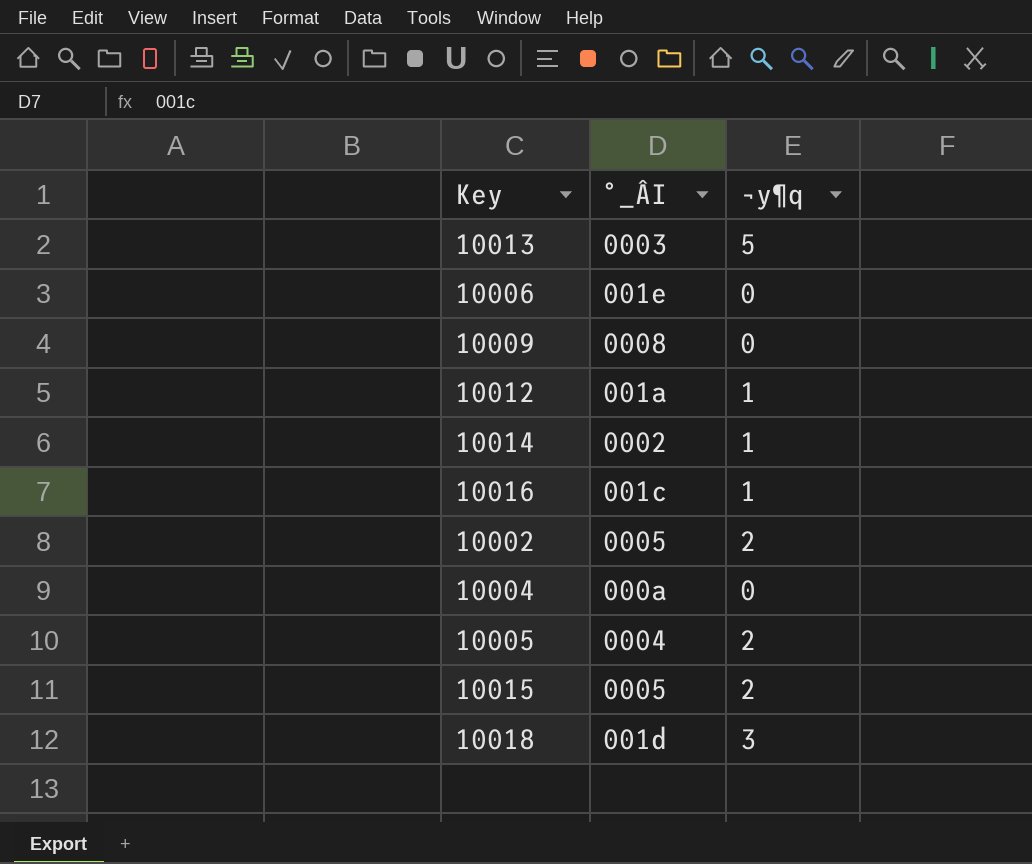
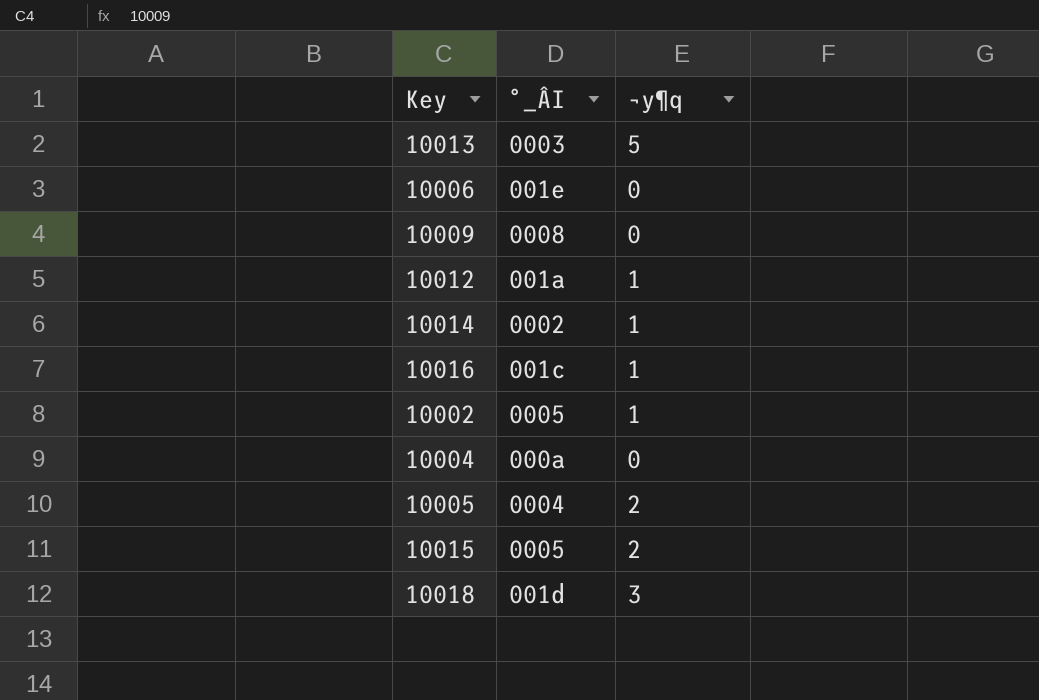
10002 | ¬y¶q: 2 -> 1

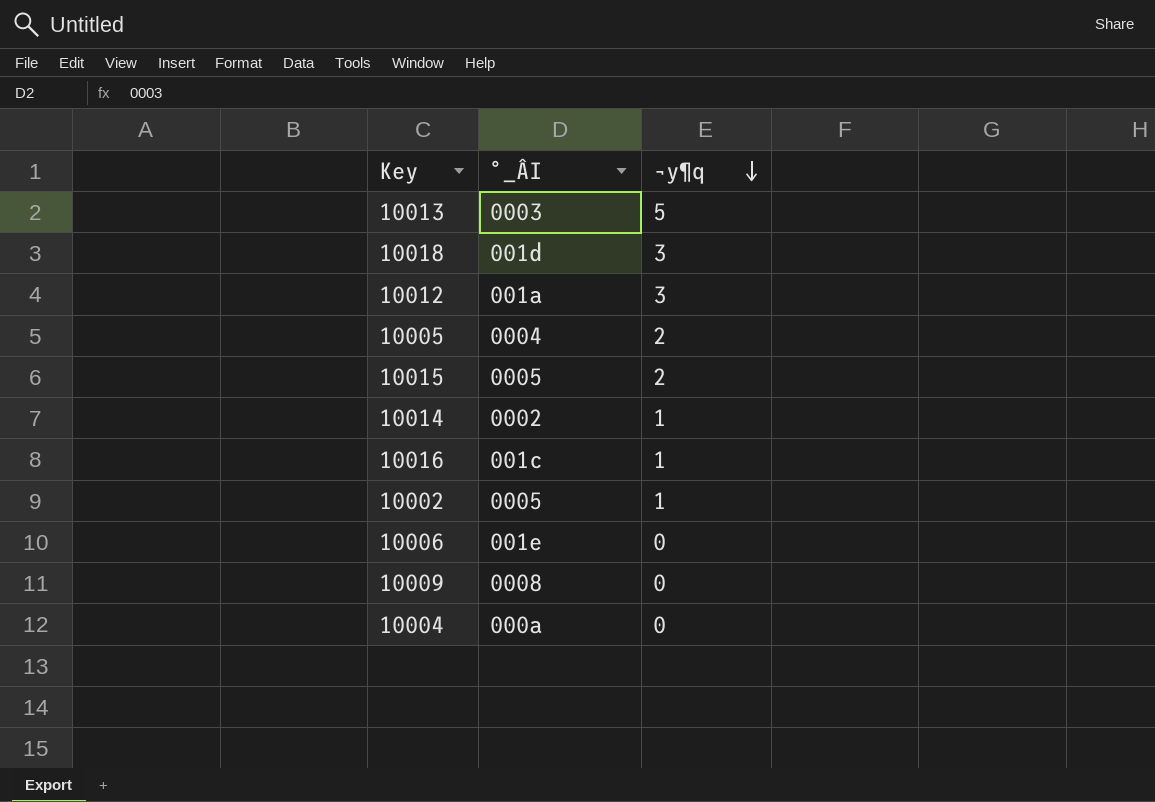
row order: none -> ¬y¶q descending
10012 | ¬y¶q: 1 -> 3

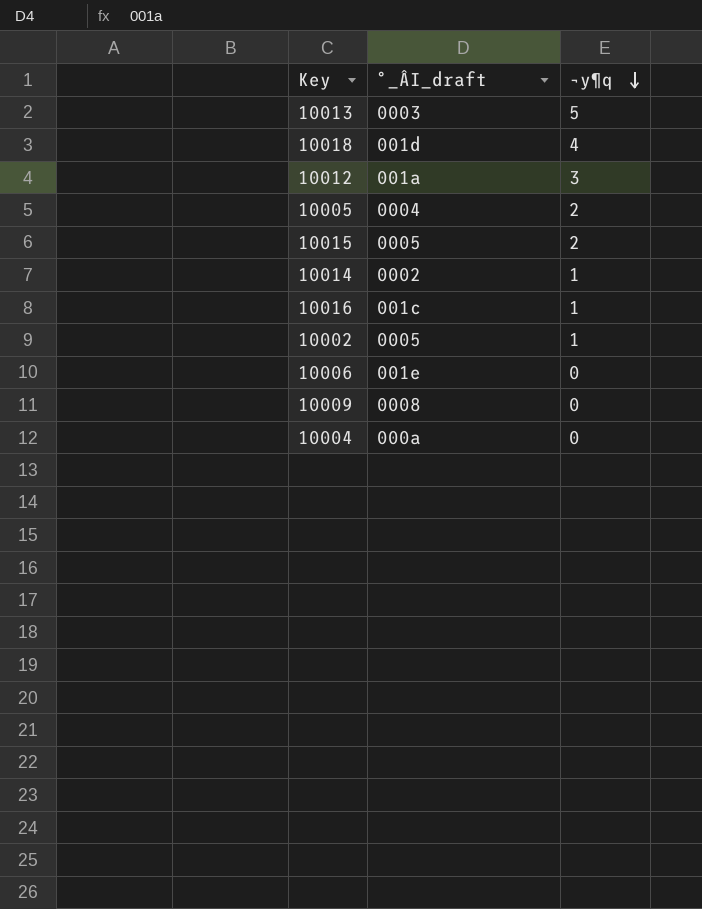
column name: °_ÂI -> °_ÂI_draft
10018 | ¬y¶q: 3 -> 4

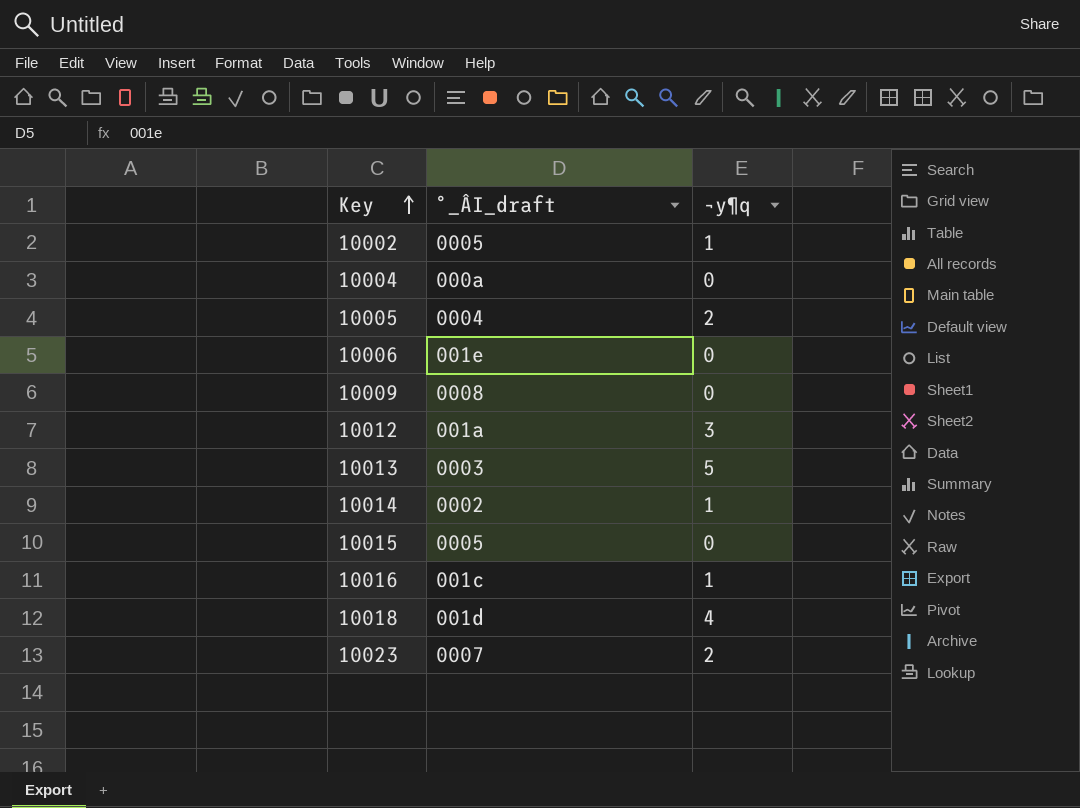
row order: ¬y¶q descending -> Key ascending
10015 | ¬y¶q: 2 -> 0
row 10023: none -> 0007 | 2

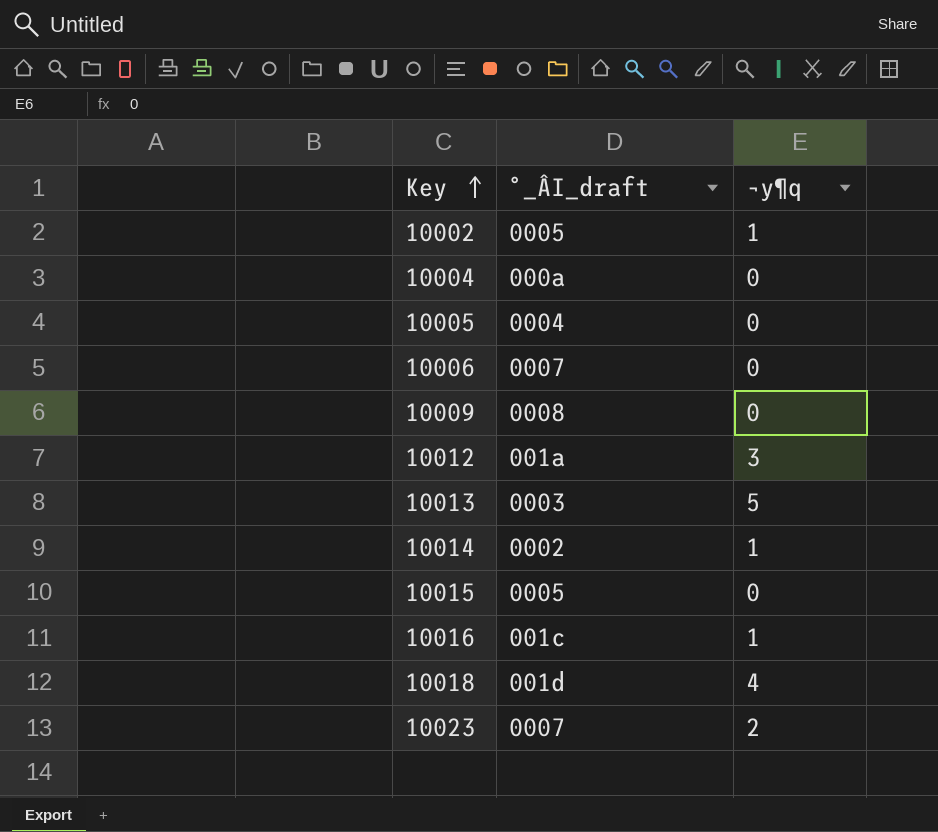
10005 | ¬y¶q: 2 -> 0
10006 | °_ÂI_draft: 001e -> 0007

